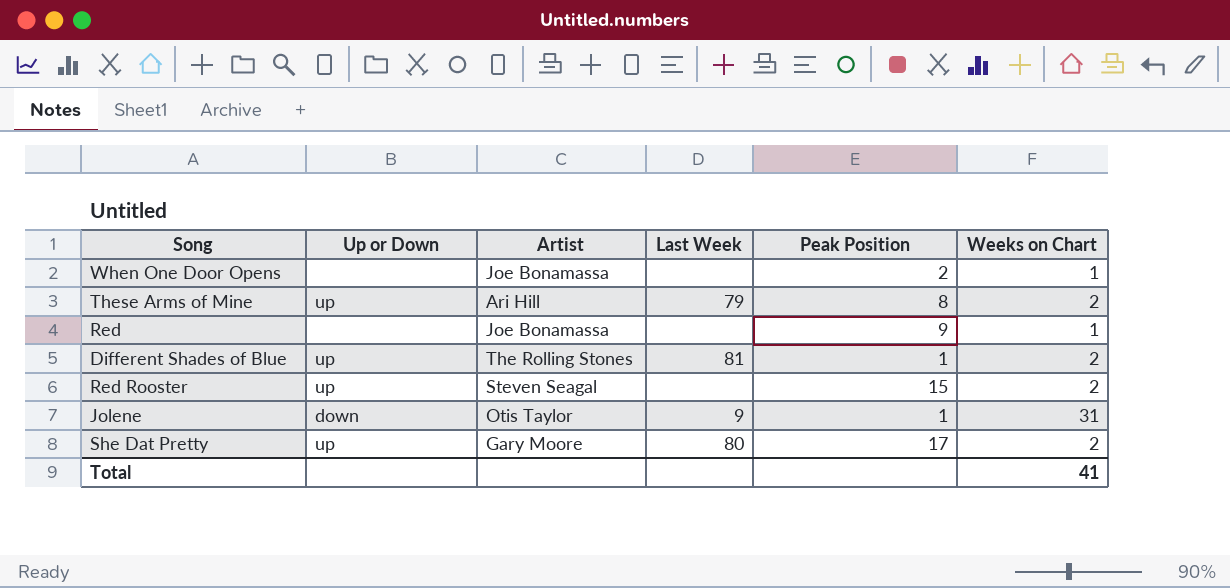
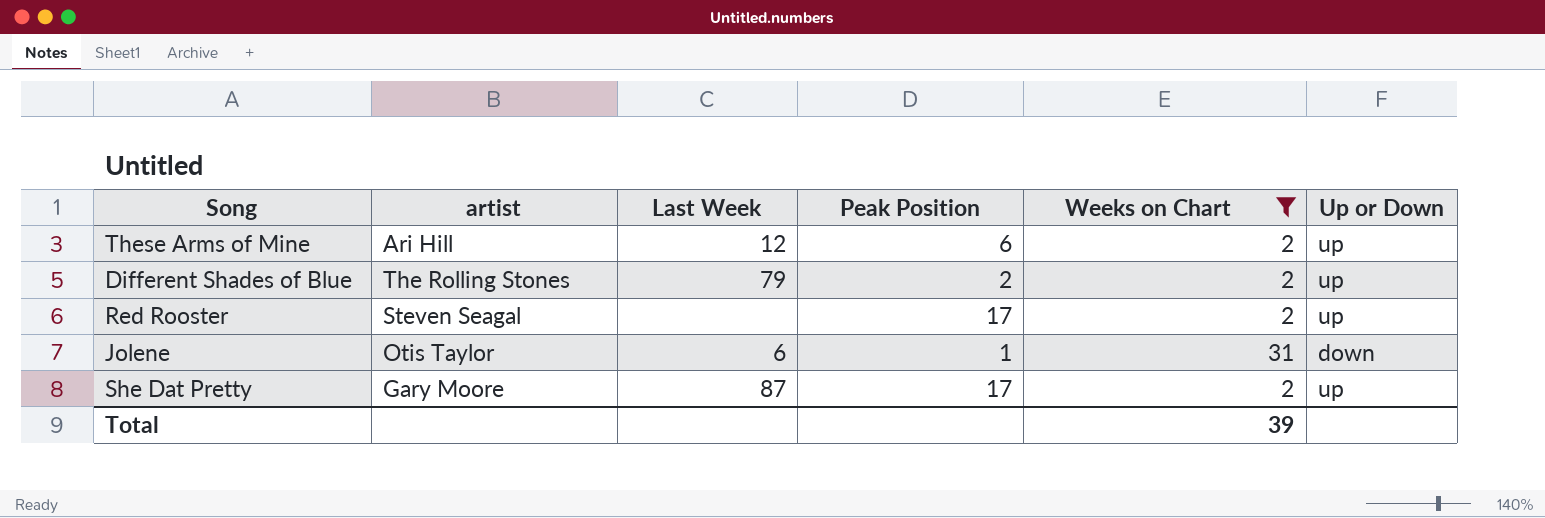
filter: none -> Weeks on Chart != 1
column name: Artist -> artist
column Up or Down | position: 2 -> 6
These Arms of Mine | Last Week: 79 -> 12
These Arms of Mine | Peak Position: 8 -> 6
Different Shades of Blue | Last Week: 81 -> 79
Different Shades of Blue | Peak Position: 1 -> 2
Red Rooster | Peak Position: 15 -> 17
Jolene | Last Week: 9 -> 6
She Dat Pretty | Last Week: 80 -> 87
Total | Weeks on Chart: 41 -> 39

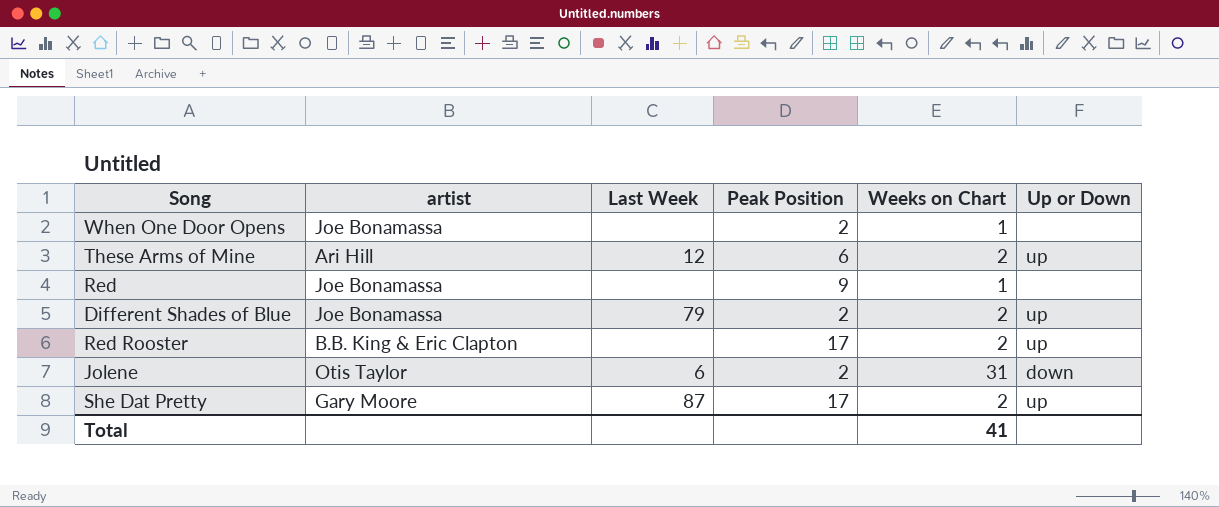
filter: Weeks on Chart != 1 -> none
Different Shades of Blue | artist: The Rolling Stones -> Joe Bonamassa
Red Rooster | artist: Steven Seagal -> B.B. King & Eric Clapton
Jolene | Peak Position: 1 -> 2
Total | Weeks on Chart: 39 -> 41

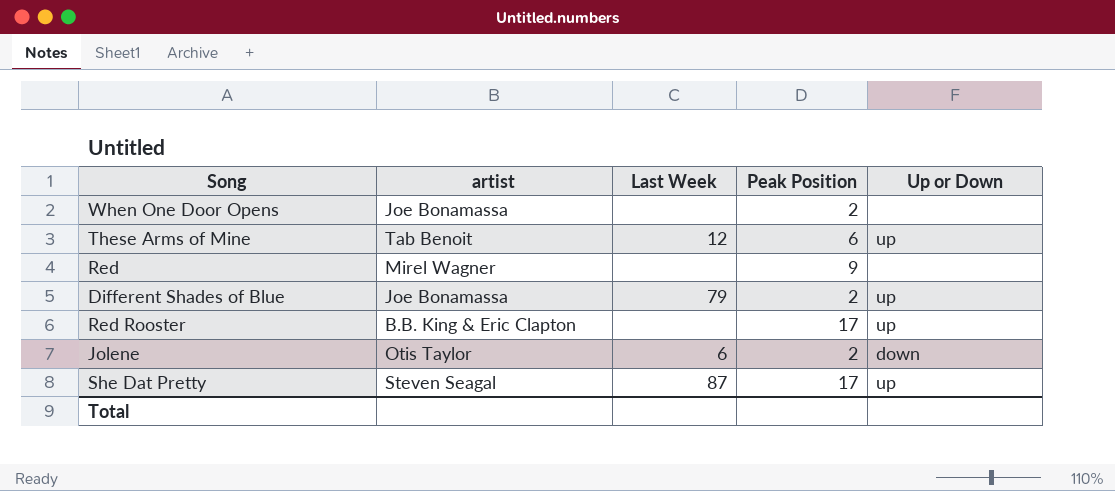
column Weeks on Chart | position: 5 -> none
These Arms of Mine | artist: Ari Hill -> Tab Benoit
Red | artist: Joe Bonamassa -> Mirel Wagner
She Dat Pretty | artist: Gary Moore -> Steven Seagal

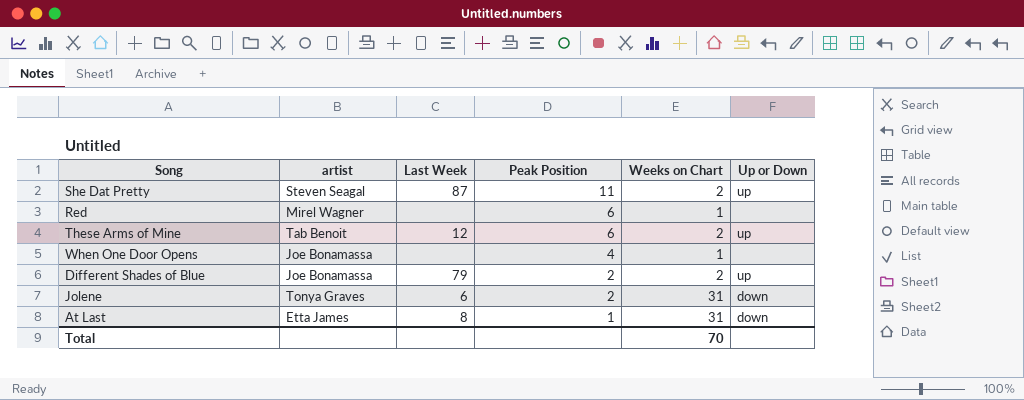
row order: none -> Peak Position descending
column Weeks on Chart | position: none -> 5
row Red Rooster: B.B. King & Eric Clapton | none | 17 | up -> none
She Dat Pretty | Peak Position: 17 -> 11
Red | Peak Position: 9 -> 6
When One Door Opens | Peak Position: 2 -> 4
Jolene | artist: Otis Taylor -> Tonya Graves
row At Last: none -> Etta James | 8 | 1 | 31 | down

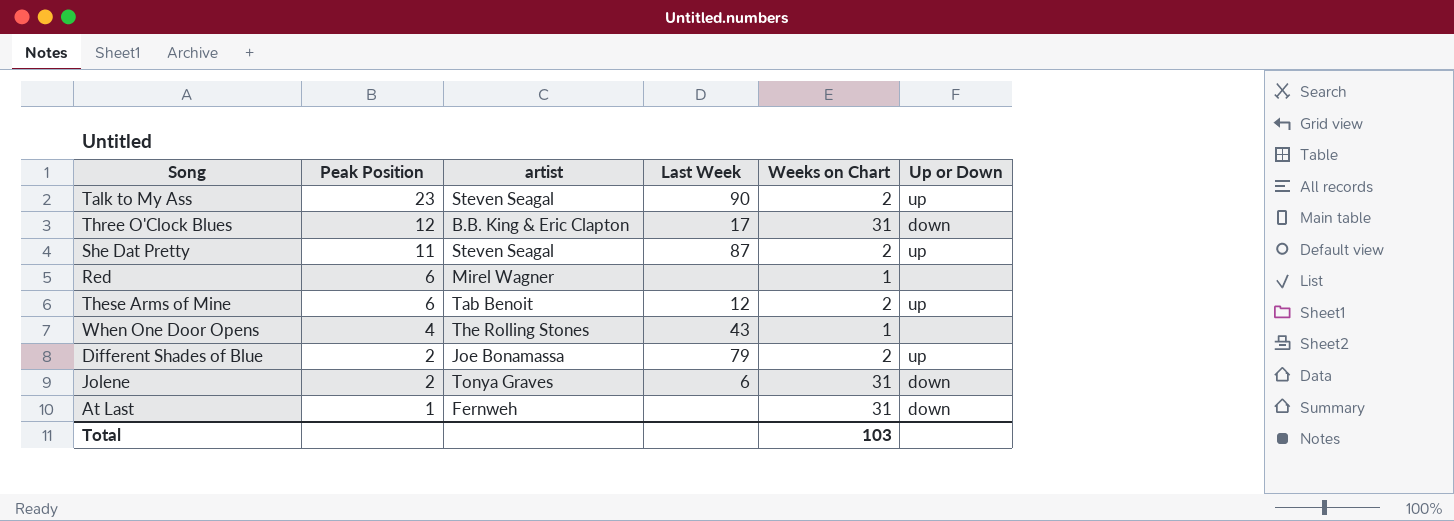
column Peak Position | position: 4 -> 2
row Talk to My Ass: none -> 23 | Steven Seagal | 90 | 2 | up
row Three O'Clock Blues: none -> 12 | B.B. King & Eric Clapton | 17 | 31 | down
When One Door Opens | artist: Joe Bonamassa -> The Rolling Stones
When One Door Opens | Last Week: none -> 43
At Last | artist: Etta James -> Fernweh
At Last | Last Week: 8 -> none
Total | Weeks on Chart: 70 -> 103

